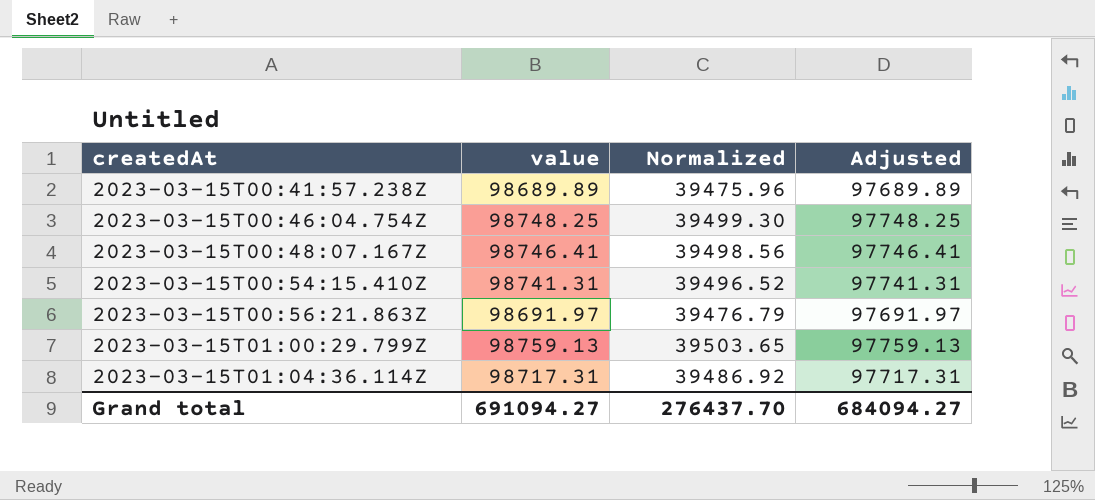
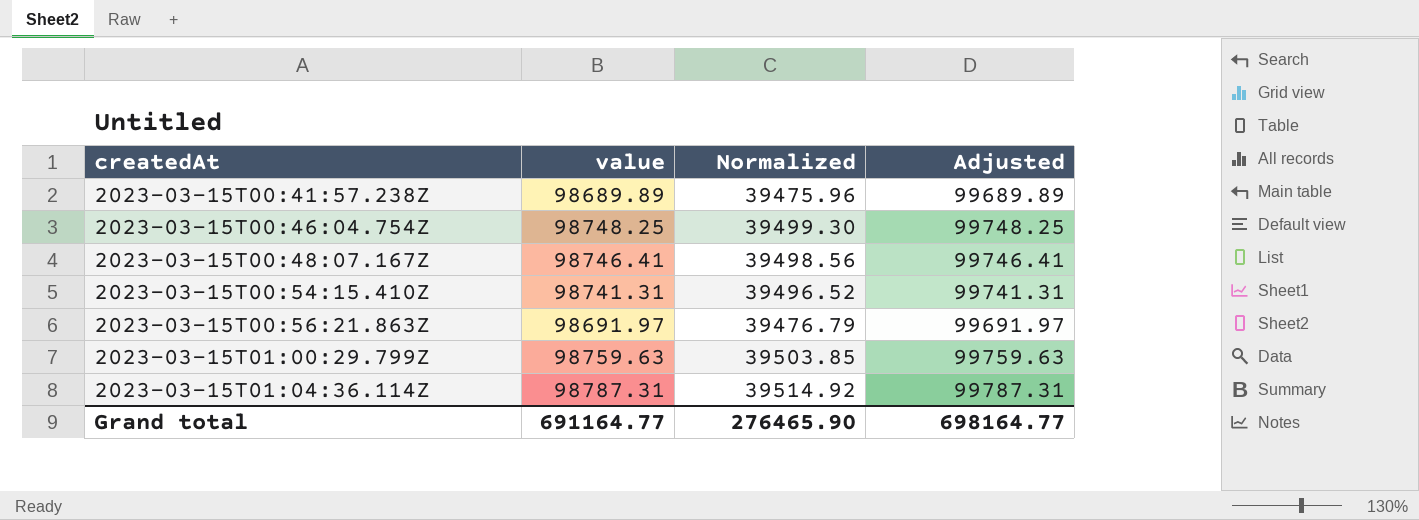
column Adjusted | formula: [value] - 1000 -> [value] + 1000
2023-03-15T01:00:29.799Z | value: 98759.13 -> 98759.63
2023-03-15T01:00:29.799Z | Normalized: 39503.65 -> 39503.85
2023-03-15T01:04:36.114Z | value: 98717.31 -> 98787.31
2023-03-15T01:04:36.114Z | Normalized: 39486.92 -> 39514.92
Grand total | value: 691094.27 -> 691164.77
Grand total | Normalized: 276437.70 -> 276465.90
Grand total | Adjusted: 684094.27 -> 698164.77

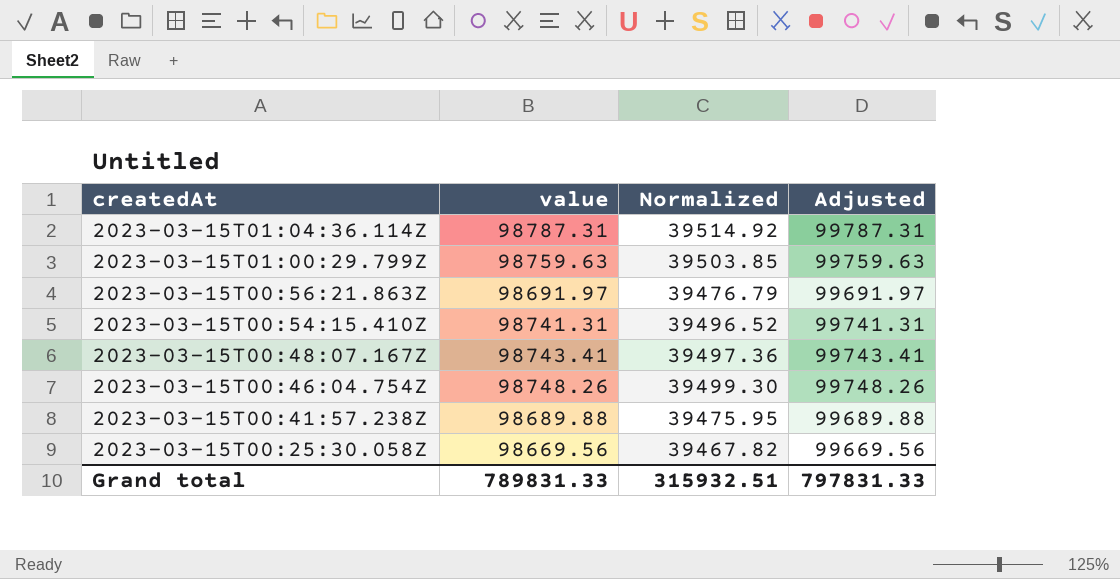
row order: createdAt ascending -> createdAt descending
2023-03-15T00:48:07.167Z | value: 98746.41 -> 98743.41
2023-03-15T00:48:07.167Z | Normalized: 39498.56 -> 39497.36
2023-03-15T00:48:07.167Z | Adjusted: 99746.41 -> 99743.41
2023-03-15T00:46:04.754Z | value: 98748.25 -> 98748.26
2023-03-15T00:46:04.754Z | Adjusted: 99748.25 -> 99748.26
2023-03-15T00:41:57.238Z | value: 98689.89 -> 98689.88
2023-03-15T00:41:57.238Z | Normalized: 39475.96 -> 39475.95
2023-03-15T00:41:57.238Z | Adjusted: 99689.89 -> 99689.88
row 2023-03-15T00:25:30.058Z: none -> 98669.56 | 39467.82 | 99669.56
Grand total | value: 691164.77 -> 789831.33
Grand total | Normalized: 276465.90 -> 315932.51
Grand total | Adjusted: 698164.77 -> 797831.33

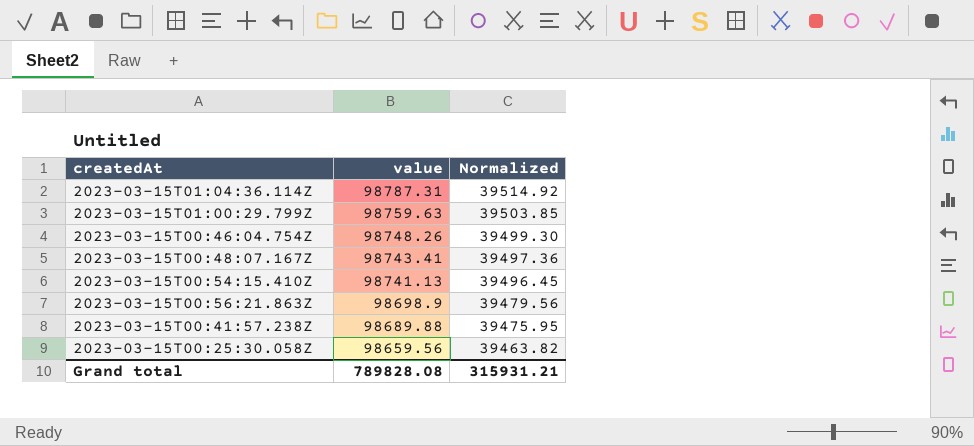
row order: createdAt descending -> value descending
column Adjusted | formula: [value] + 1000 -> none
2023-03-15T00:54:15.410Z | value: 98741.31 -> 98741.13
2023-03-15T00:54:15.410Z | Normalized: 39496.52 -> 39496.45
2023-03-15T00:56:21.863Z | value: 98691.97 -> 98698.9
2023-03-15T00:56:21.863Z | Normalized: 39476.79 -> 39479.56
2023-03-15T00:25:30.058Z | value: 98669.56 -> 98659.56
2023-03-15T00:25:30.058Z | Normalized: 39467.82 -> 39463.82
Grand total | value: 789831.33 -> 789828.08
Grand total | Normalized: 315932.51 -> 315931.21

